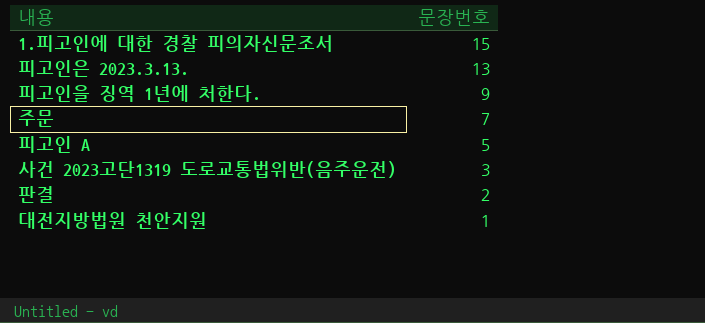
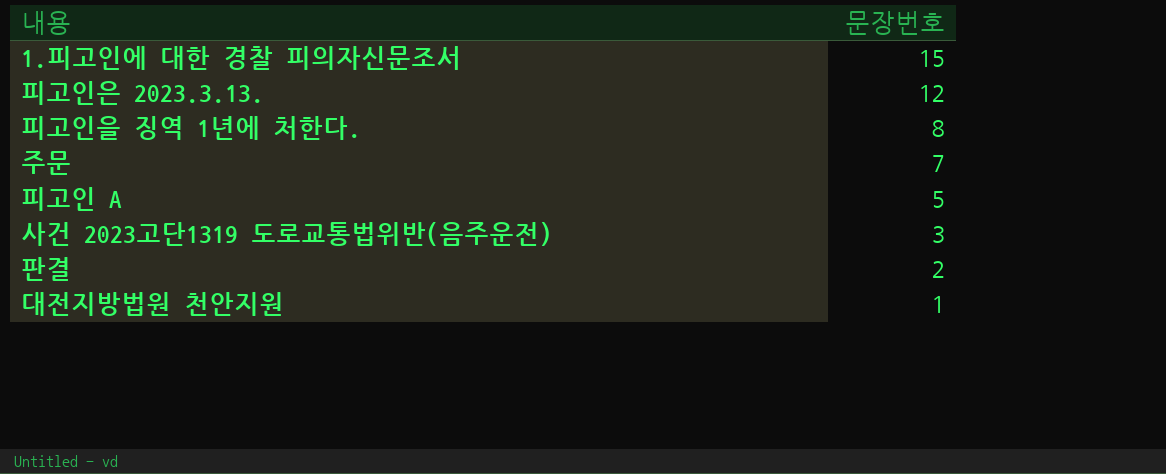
피고인은 2023.3.13. | 문장번호: 13 -> 12
피고인을 징역 1년에 처한다. | 문장번호: 9 -> 8

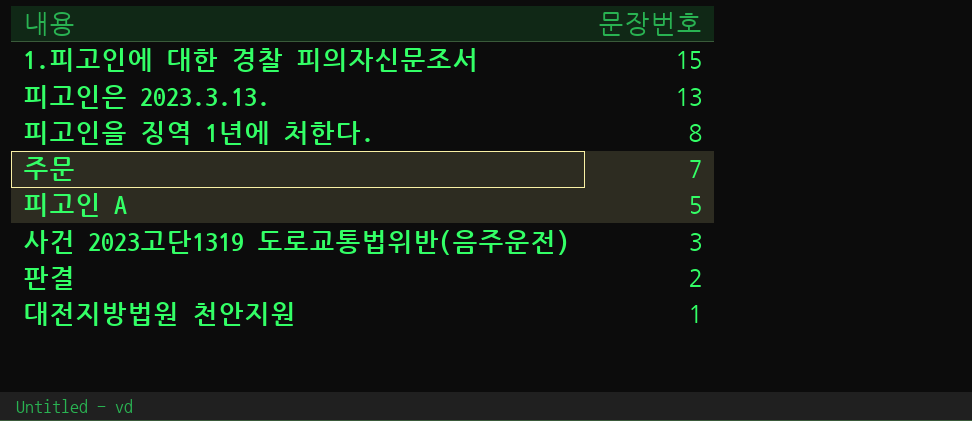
피고인은 2023.3.13. | 문장번호: 12 -> 13

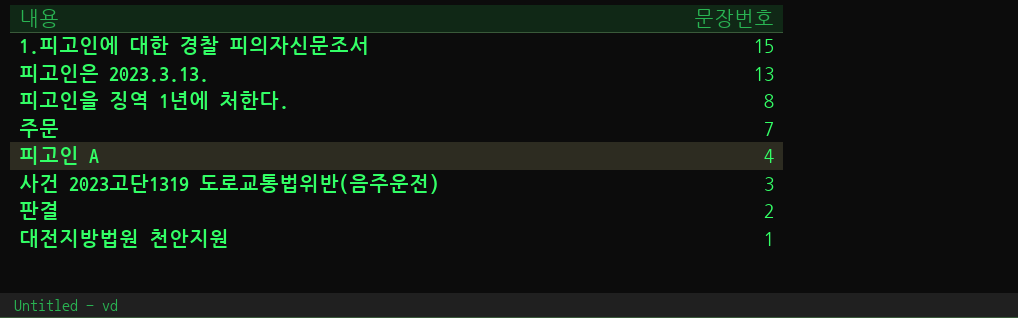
피고인 A | 문장번호: 5 -> 4

